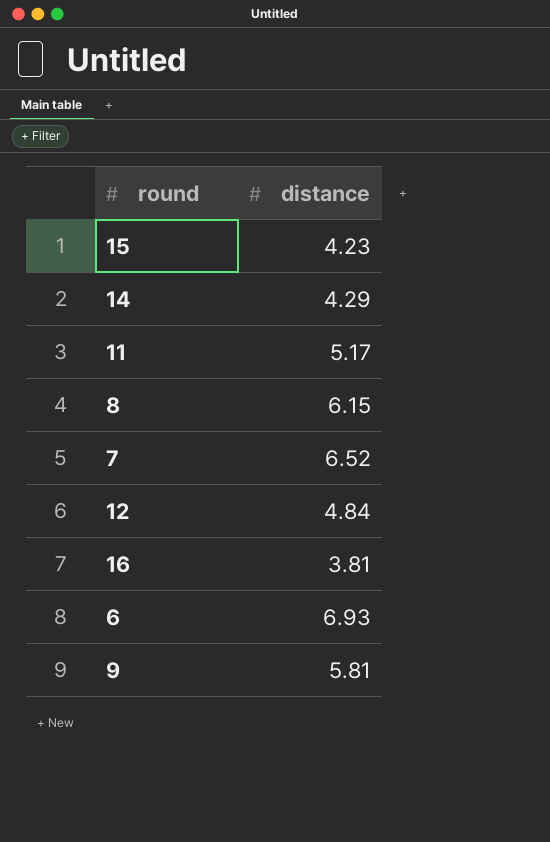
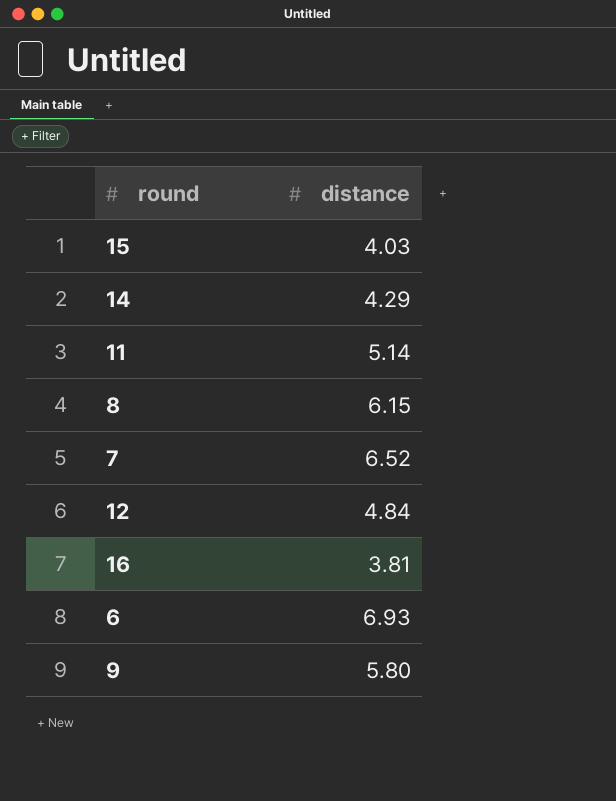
15 | distance: 4.23 -> 4.03
11 | distance: 5.17 -> 5.14
9 | distance: 5.81 -> 5.80

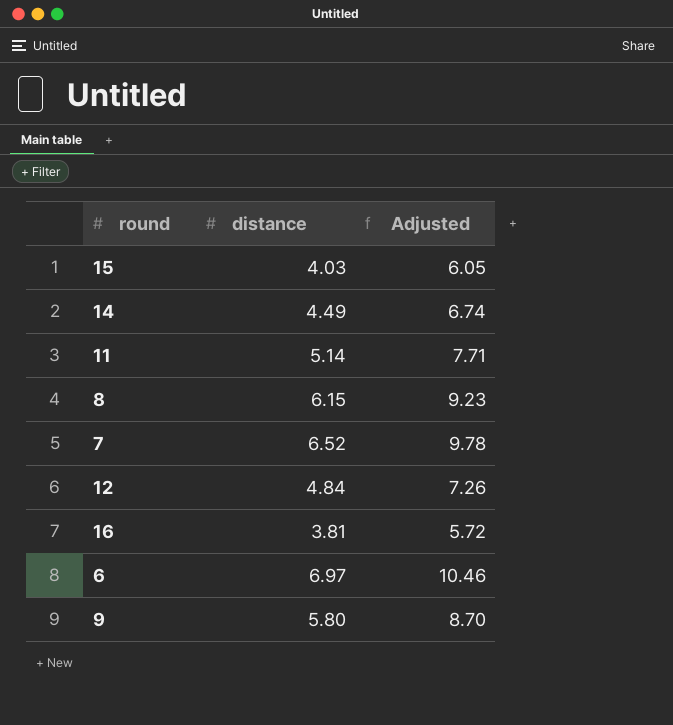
column Adjusted | formula: none -> [distance] * 1.5
14 | distance: 4.29 -> 4.49
6 | distance: 6.93 -> 6.97

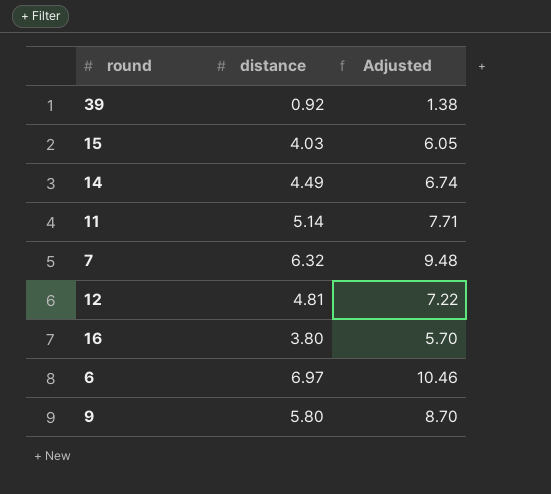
row 8: 6.15 | 9.23 -> none
row 39: none -> 0.92 | 1.38
7 | distance: 6.52 -> 6.32
7 | Adjusted: 9.78 -> 9.48
12 | distance: 4.84 -> 4.81
12 | Adjusted: 7.26 -> 7.22
16 | distance: 3.81 -> 3.80
16 | Adjusted: 5.72 -> 5.70

